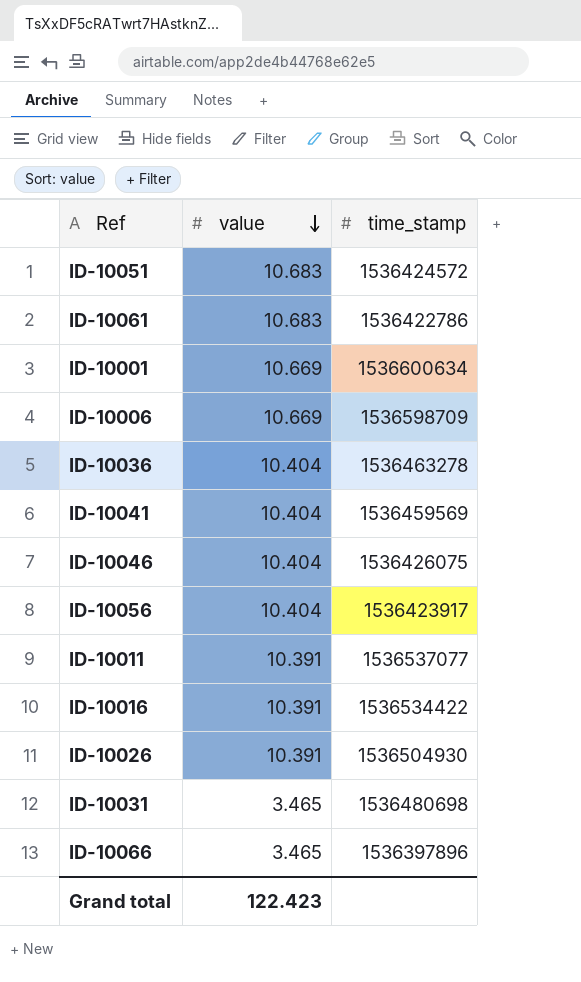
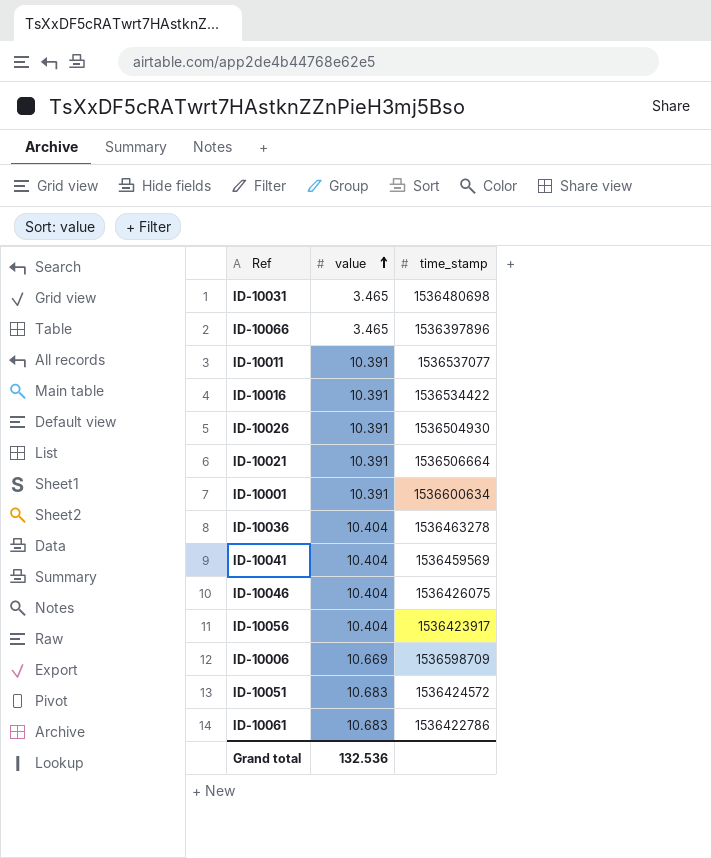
row order: value descending -> value ascending
row ID-10021: none -> 10.391 | 1536506664
ID-10001 | value: 10.669 -> 10.391
Grand total | value: 122.423 -> 132.536

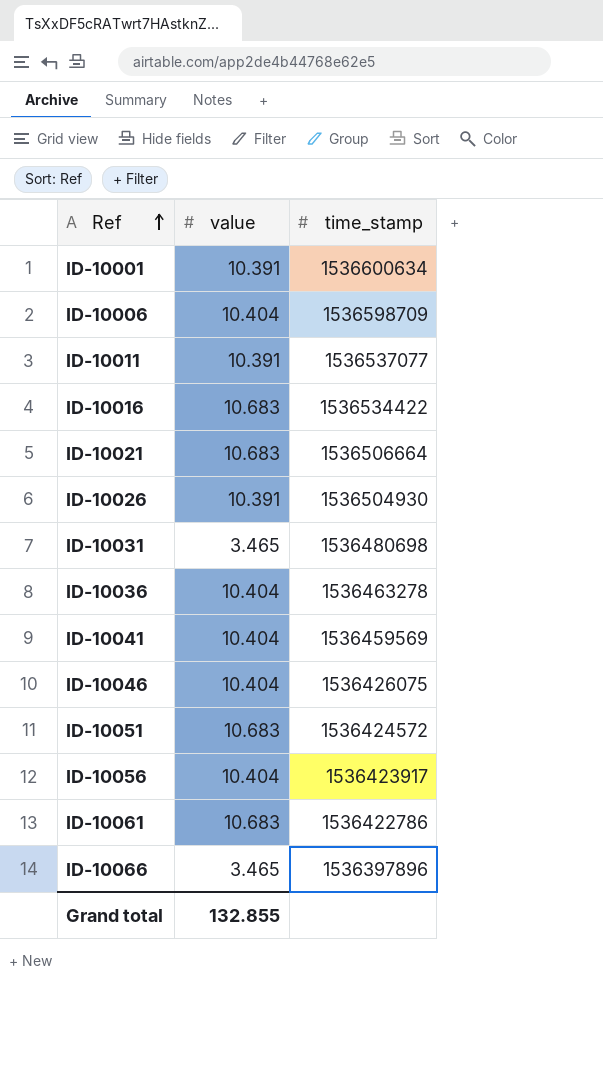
row order: value ascending -> Ref ascending
ID-10006 | value: 10.669 -> 10.404
ID-10016 | value: 10.391 -> 10.683
ID-10021 | value: 10.391 -> 10.683
Grand total | value: 132.536 -> 132.855

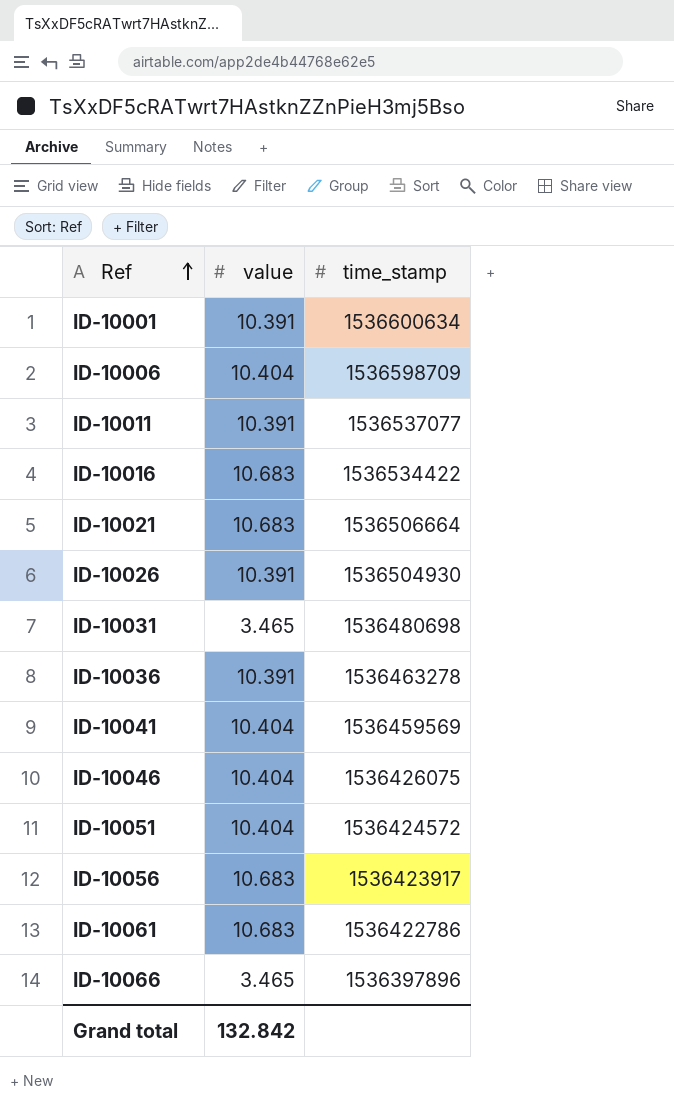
ID-10036 | value: 10.404 -> 10.391
ID-10051 | value: 10.683 -> 10.404
ID-10056 | value: 10.404 -> 10.683
Grand total | value: 132.855 -> 132.842

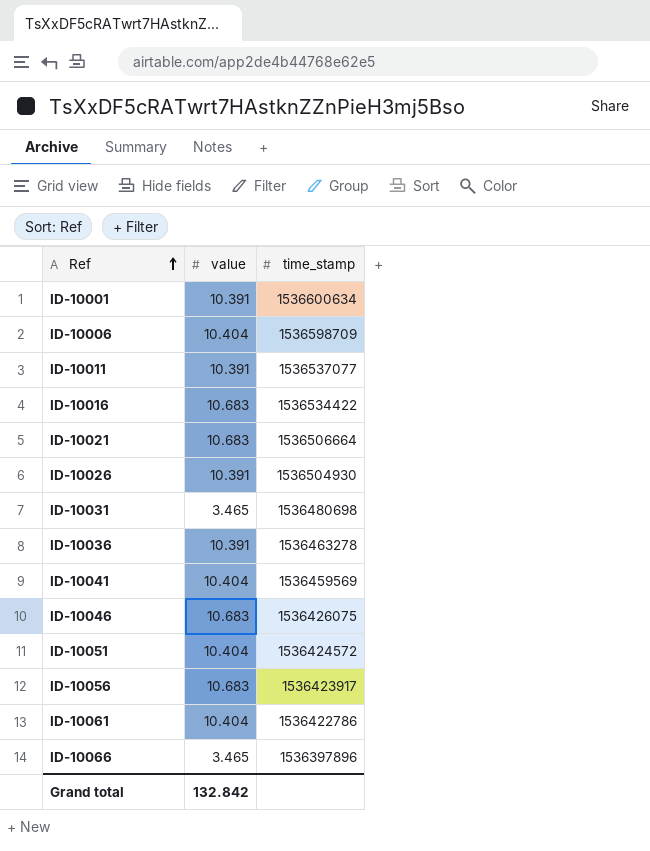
ID-10046 | value: 10.404 -> 10.683
ID-10061 | value: 10.683 -> 10.404

